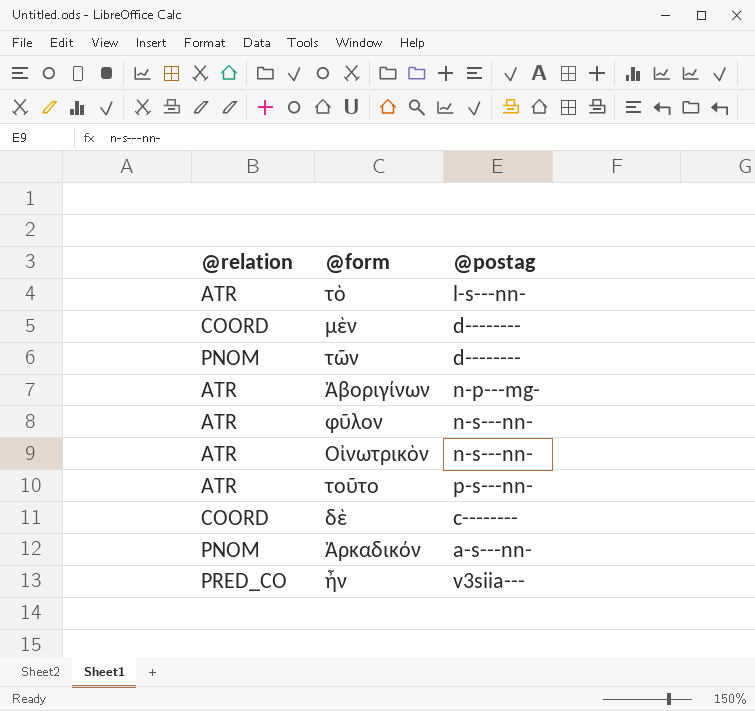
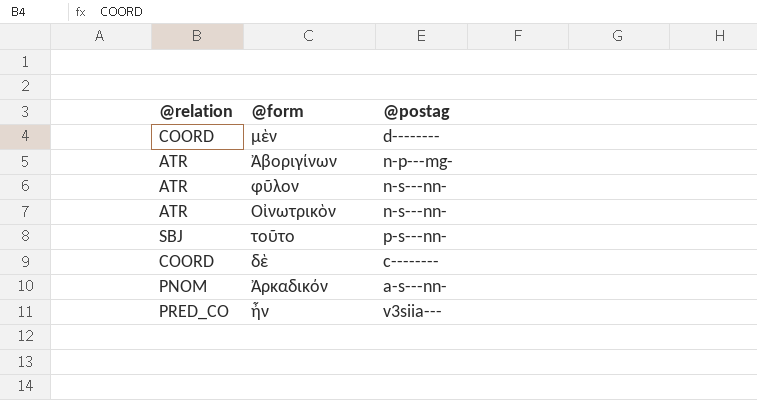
row τὸ: ATR | l-s---nn- -> none
row τῶν: PNOM | d-------- -> none
τοῦτο | @relation: ATR -> SBJ

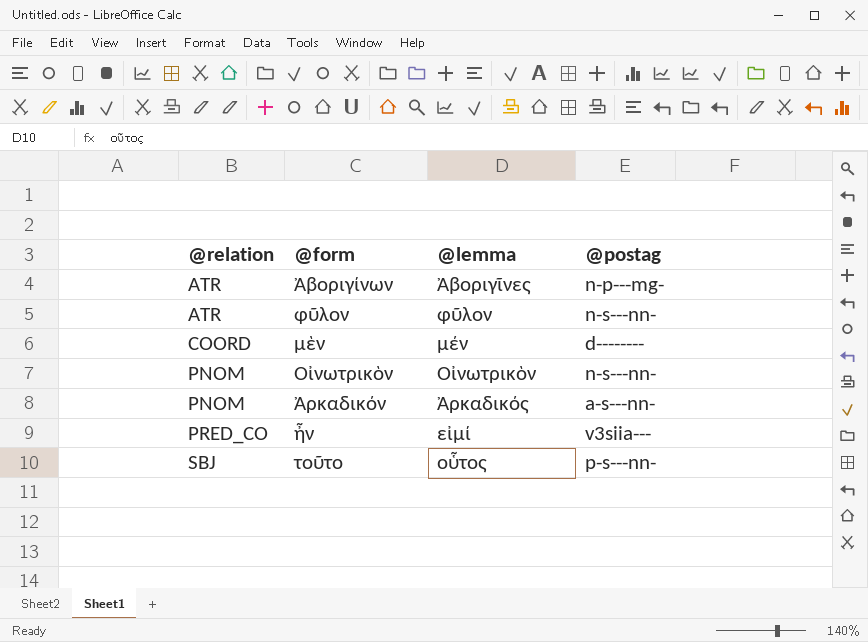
row order: none -> @relation ascending
column @lemma | position: none -> 3
row δὲ: COORD | c-------- -> none
Οἰνωτρικὸν | @relation: ATR -> PNOM

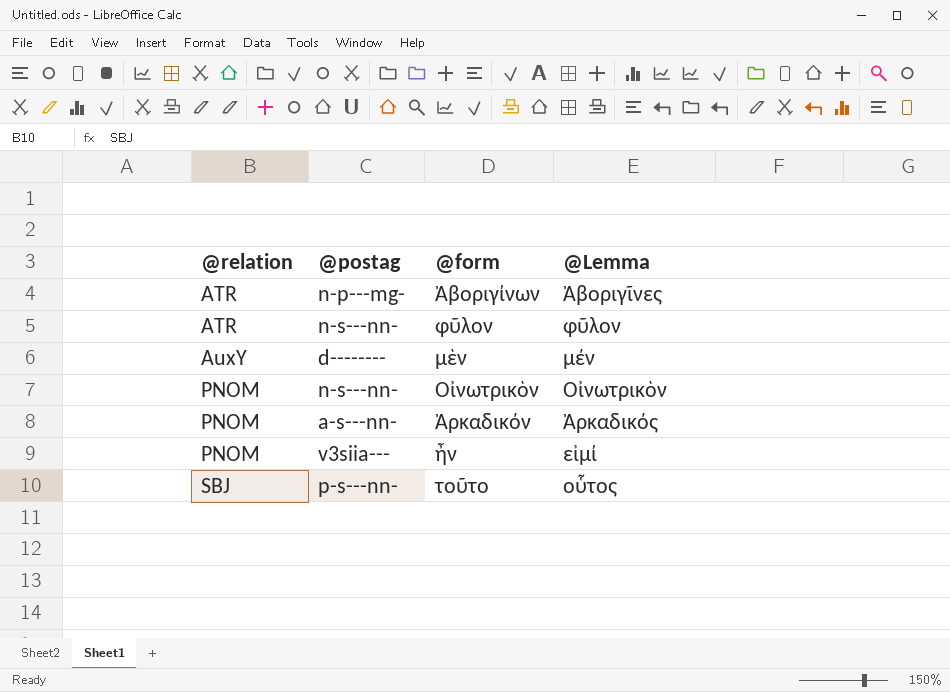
column @postag | position: 4 -> 2
column name: @lemma -> @Lemma
μὲν | @relation: COORD -> AuxY
ἦν | @relation: PRED_CO -> PNOM

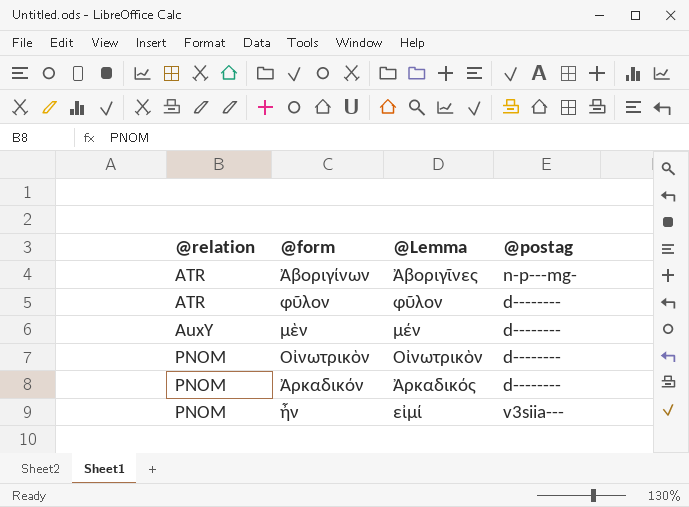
column @postag | position: 2 -> 4
row τοῦτο: SBJ | p-s---nn- | οὗτος -> none
φῦλον | @postag: n-s---nn- -> d--------
Οἰνωτρικὸν | @postag: n-s---nn- -> d--------
Ἀρκαδικόν | @postag: a-s---nn- -> d--------

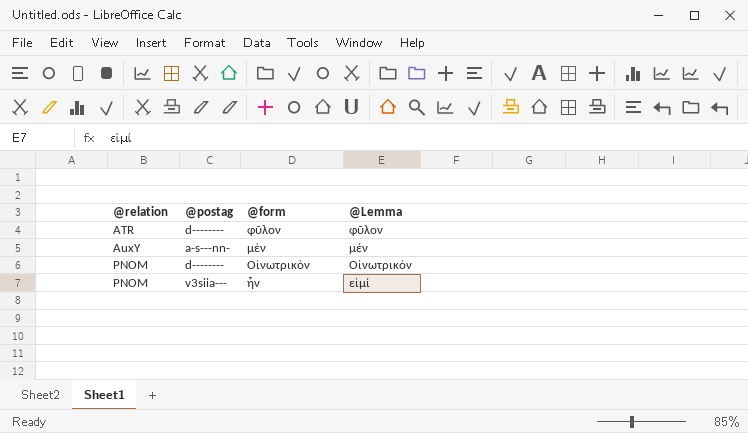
column @postag | position: 4 -> 2
row Ἀβοριγίνων: ATR | Ἀβοριγῖνες | n-p---mg- -> none
row Ἀρκαδικόν: PNOM | Ἀρκαδικός | d-------- -> none
μὲν | @postag: d-------- -> a-s---nn-

